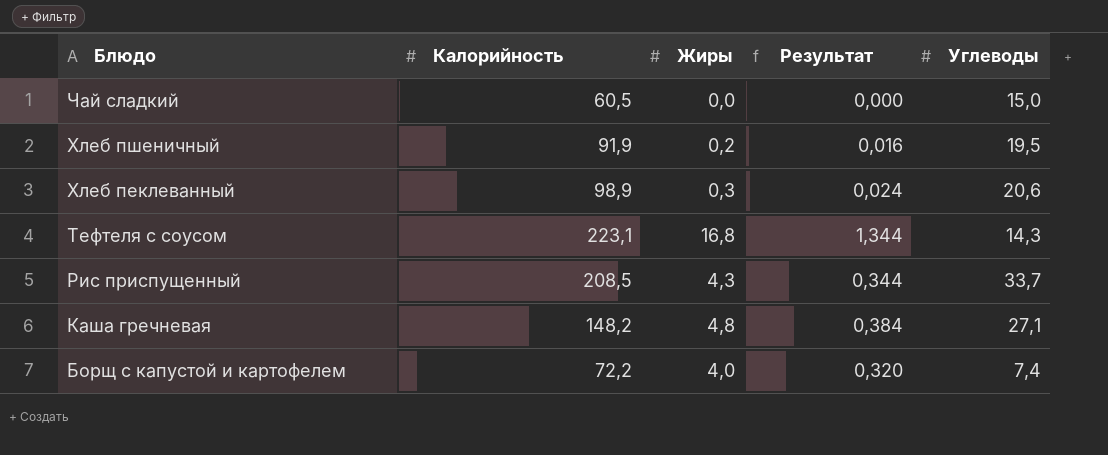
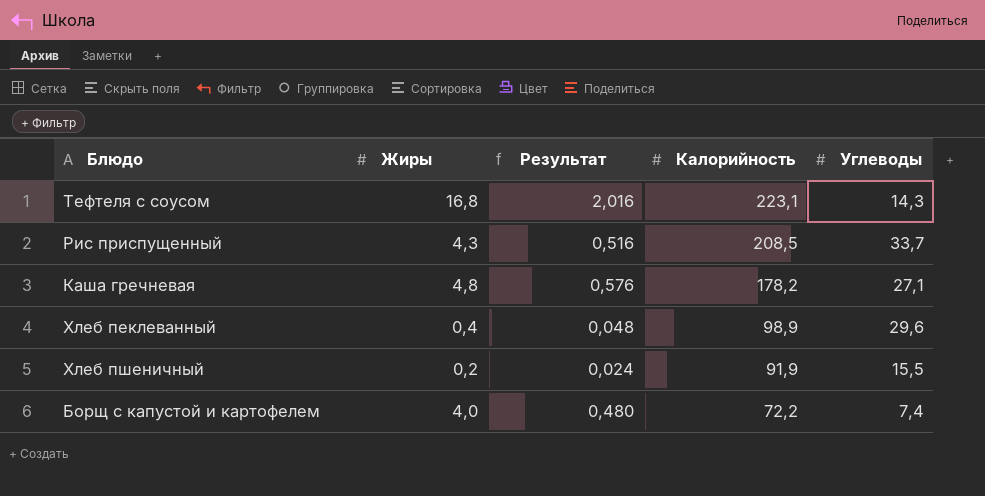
row order: Блюдо descending -> Калорийность descending
column Результат | formula: [Жиры] * 0,08 -> [Жиры] * 0,12
column Калорийность | position: 2 -> 4
row Чай сладкий: 60,5 | 0,0 | 0,000 | 15,0 -> none
Каша гречневая | Калорийность: 148,2 -> 178,2
Хлеб пеклеванный | Жиры: 0,3 -> 0,4
Хлеб пеклеванный | Углеводы: 20,6 -> 29,6
Хлеб пшеничный | Углеводы: 19,5 -> 15,5

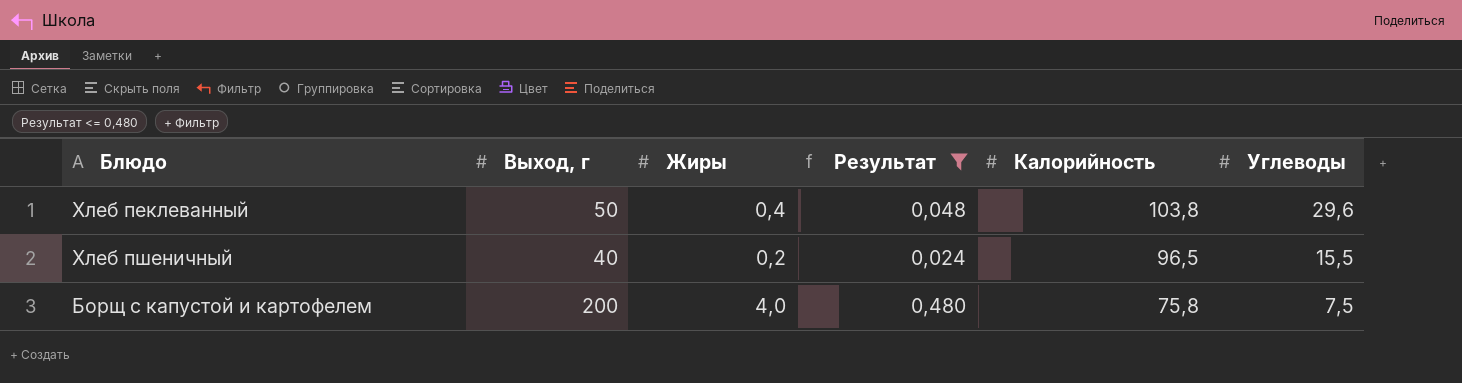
filter: none -> Результат <= 0,480
column Выход, г | position: none -> 2
Хлеб пеклеванный | Калорийность: 98,9 -> 103,8
Хлеб пшеничный | Калорийность: 91,9 -> 96,5
Борщ с капустой и картофелем | Калорийность: 72,2 -> 75,8
Борщ с капустой и картофелем | Углеводы: 7,4 -> 7,5

